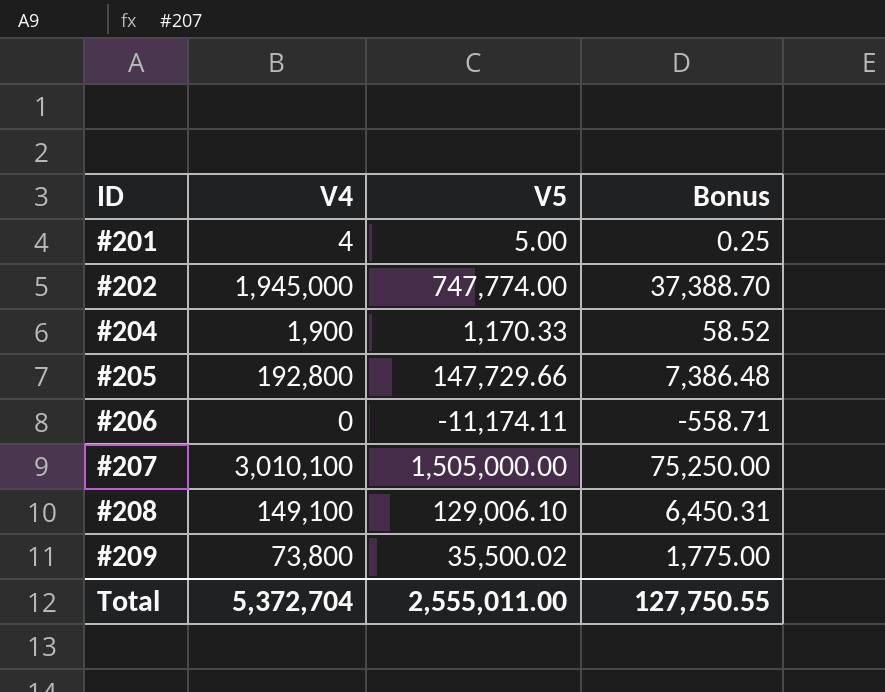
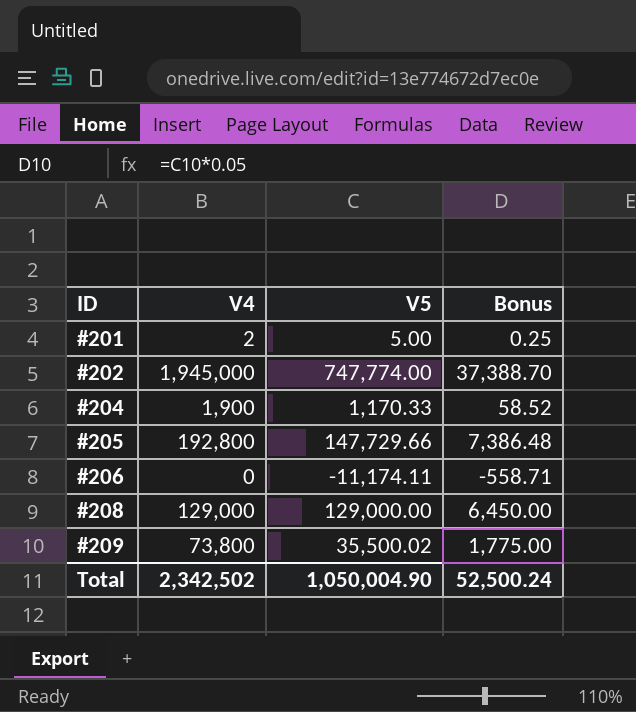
row #207: 3,010,100 | 1,505,000.00 | 75,250.00 -> none
#201 | V4: 4 -> 2
#208 | V4: 149,100 -> 129,000
#208 | V5: 129,006.10 -> 129,000.00
#208 | Bonus: 6,450.31 -> 6,450.00
Total | V4: 5,372,704 -> 2,342,502
Total | V5: 2,555,011.00 -> 1,050,004.90
Total | Bonus: 127,750.55 -> 52,500.24

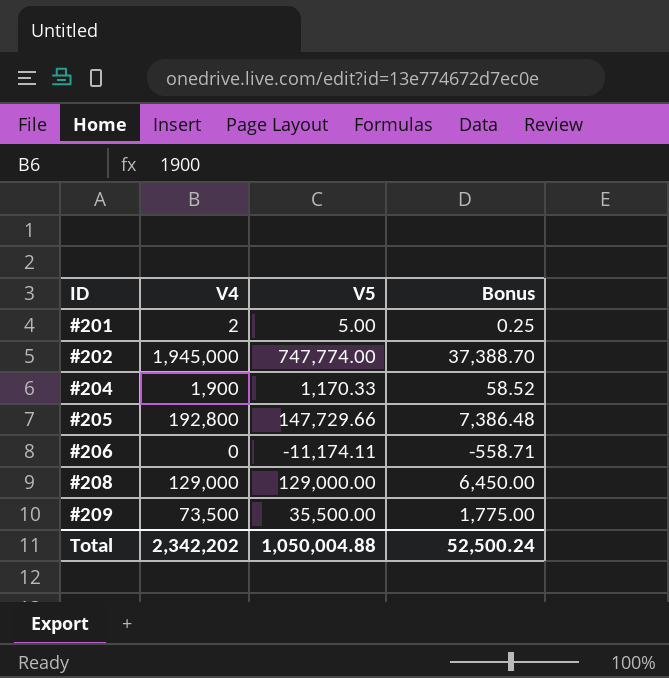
#209 | V4: 73,800 -> 73,500
#209 | V5: 35,500.02 -> 35,500.00
Total | V4: 2,342,502 -> 2,342,202
Total | V5: 1,050,004.90 -> 1,050,004.88

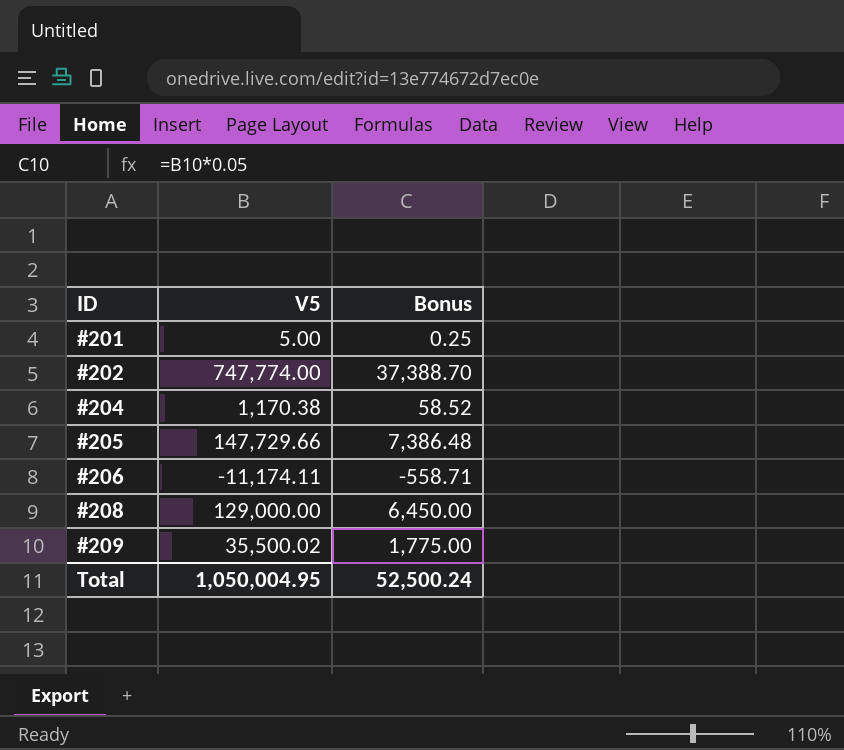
column V4 | position: 2 -> none
#204 | V5: 1,170.33 -> 1,170.38
#209 | V5: 35,500.00 -> 35,500.02
Total | V5: 1,050,004.88 -> 1,050,004.95

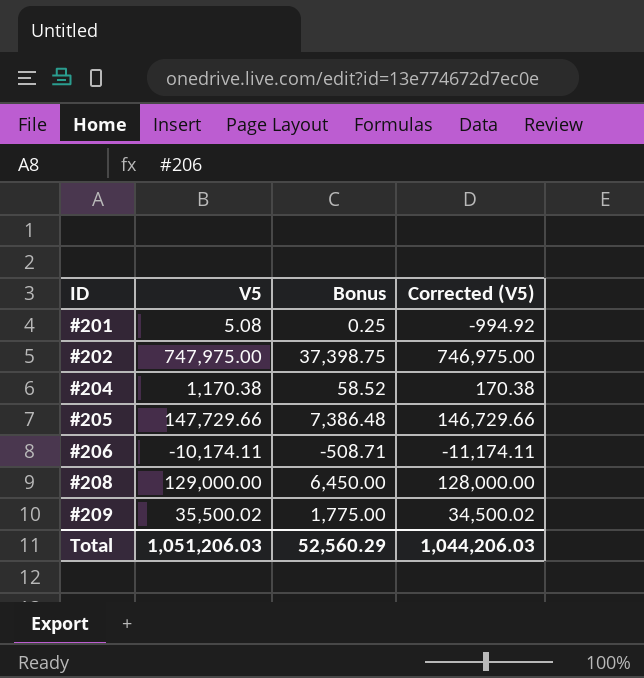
column Corrected (V5) | formula: none -> [V5] - 1000
#201 | V5: 5.00 -> 5.08
#202 | V5: 747,774.00 -> 747,975.00
#202 | Bonus: 37,388.70 -> 37,398.75
#206 | V5: -11,174.11 -> -10,174.11
#206 | Bonus: -558.71 -> -508.71
Total | V5: 1,050,004.95 -> 1,051,206.03
Total | Bonus: 52,500.24 -> 52,560.29

